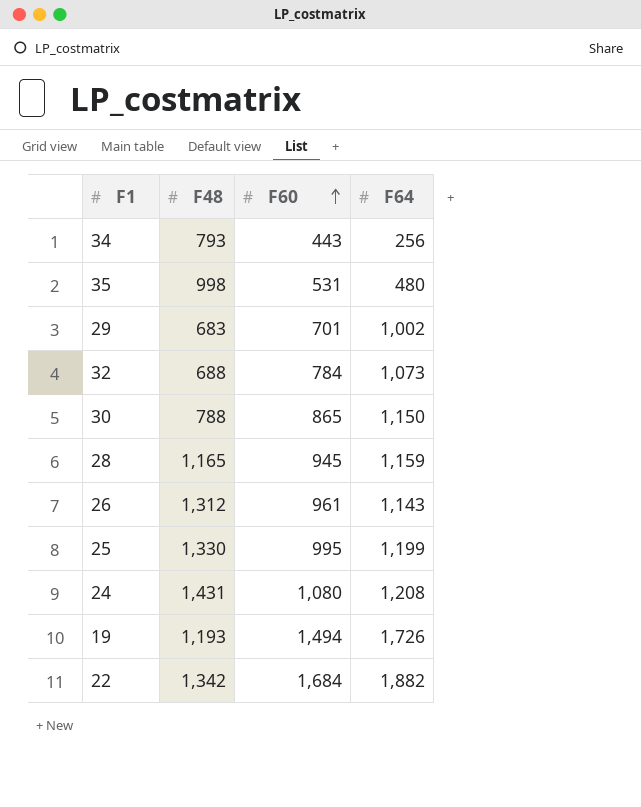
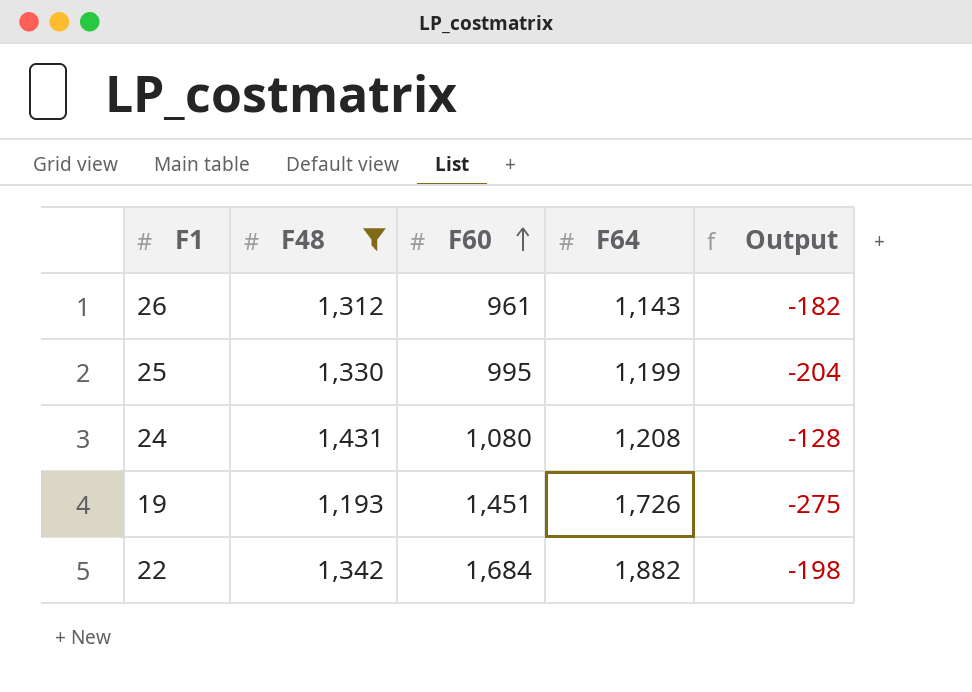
filter: none -> F48 >= 1,193
column Output | formula: none -> [F60] - [F64]
19 | F60: 1,494 -> 1,451

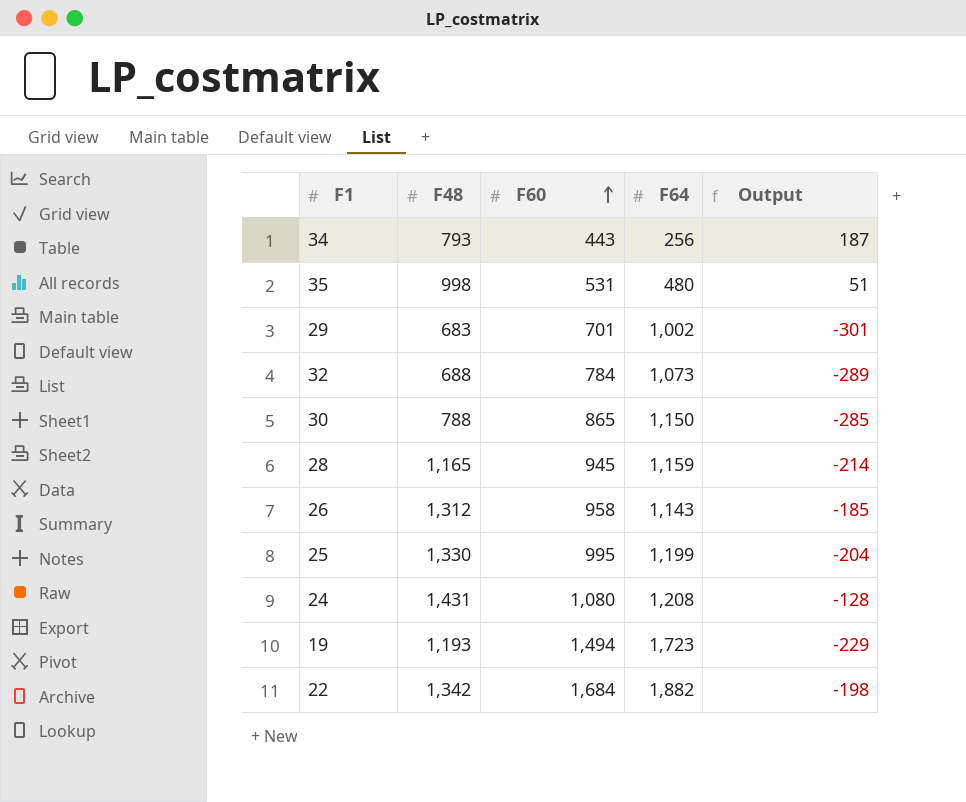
filter: F48 >= 1,193 -> none
26 | F60: 961 -> 958
26 | Output: -182 -> -185
19 | F60: 1,451 -> 1,494
19 | F64: 1,726 -> 1,723
19 | Output: -275 -> -229

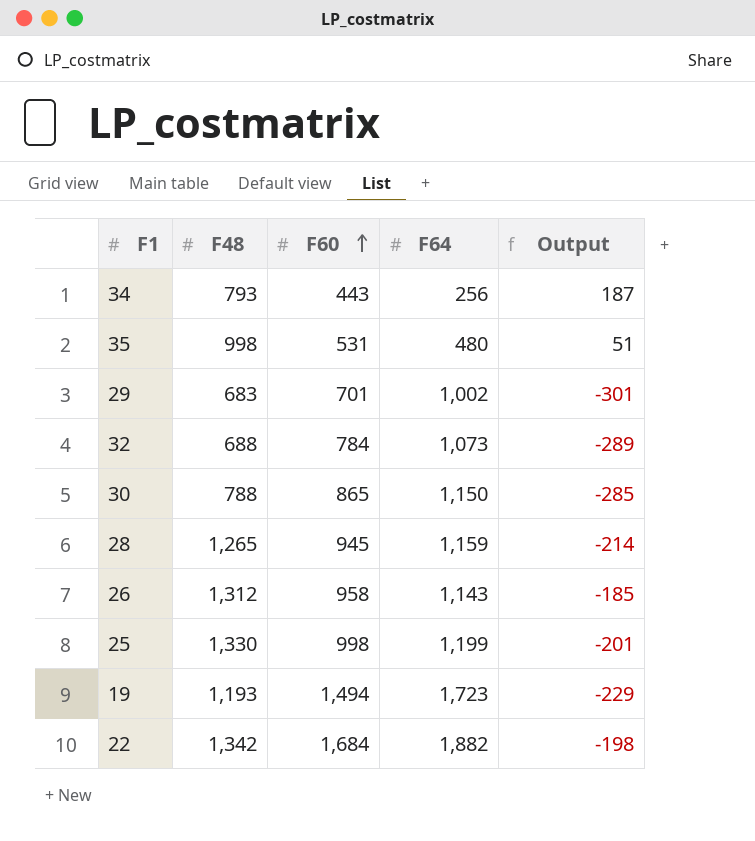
row 24: 1,431 | 1,080 | 1,208 | -128 -> none
28 | F48: 1,165 -> 1,265
25 | F60: 995 -> 998
25 | Output: -204 -> -201

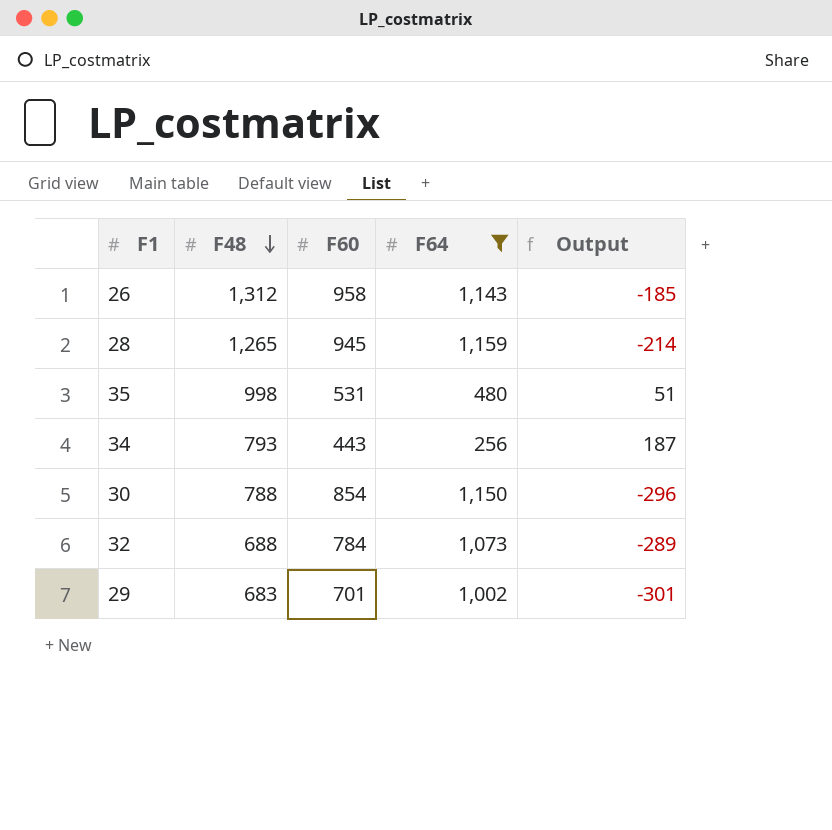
filter: none -> F64 <= 1,159
row order: F60 ascending -> F48 descending
30 | F60: 865 -> 854
30 | Output: -285 -> -296

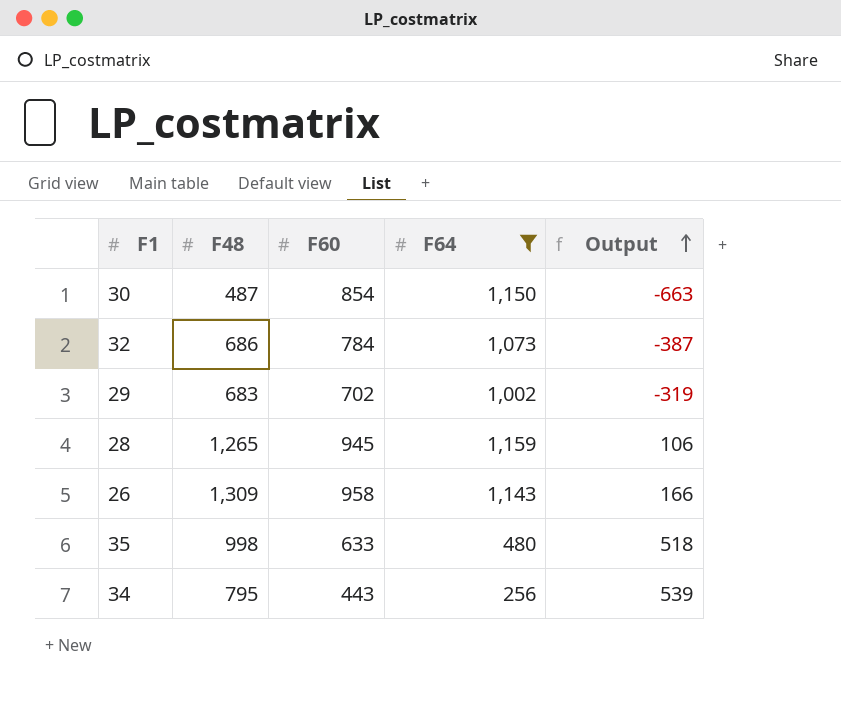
row order: F48 descending -> Output ascending
column Output | formula: [F60] - [F64] -> [F48] - [F64]
30 | F48: 788 -> 487
32 | F48: 688 -> 686
29 | F60: 701 -> 702
26 | F48: 1,312 -> 1,309
35 | F60: 531 -> 633
34 | F48: 793 -> 795

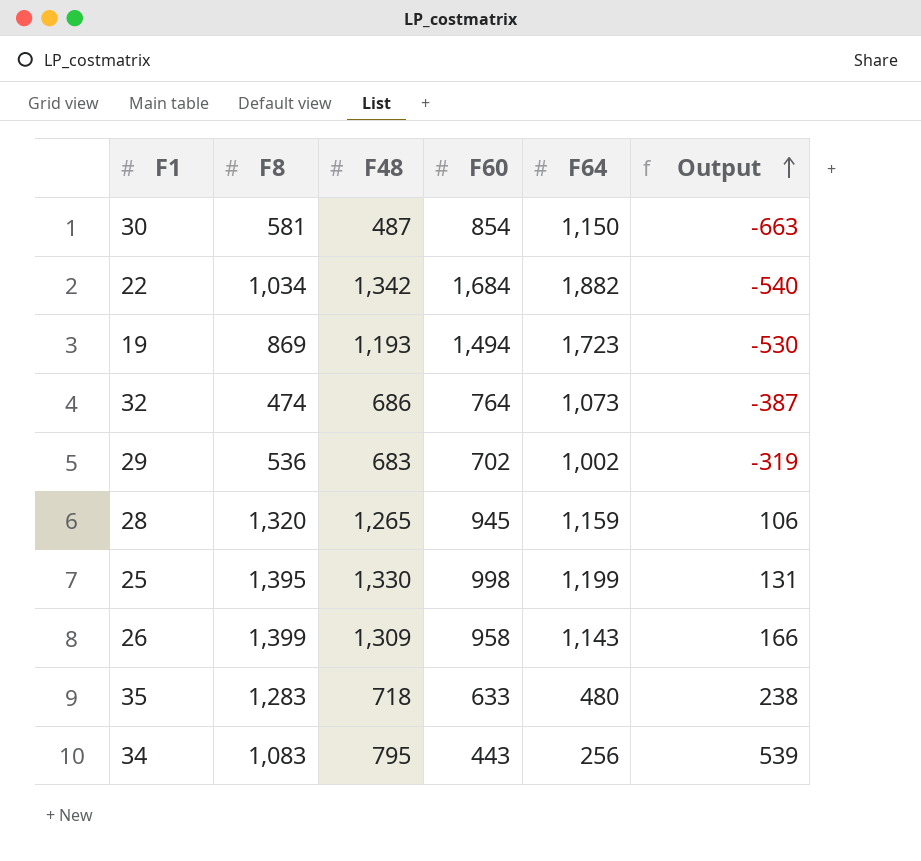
filter: F64 <= 1,159 -> none
column F8 | position: none -> 2
32 | F60: 784 -> 764
35 | F48: 998 -> 718
35 | Output: 518 -> 238

